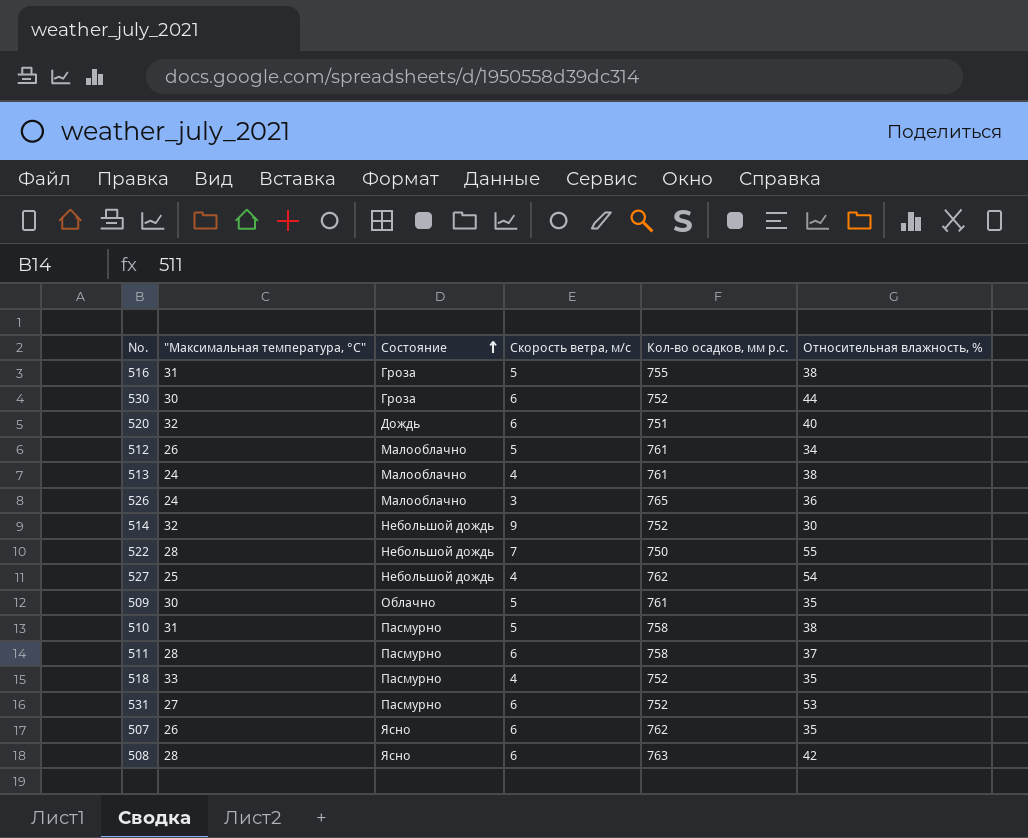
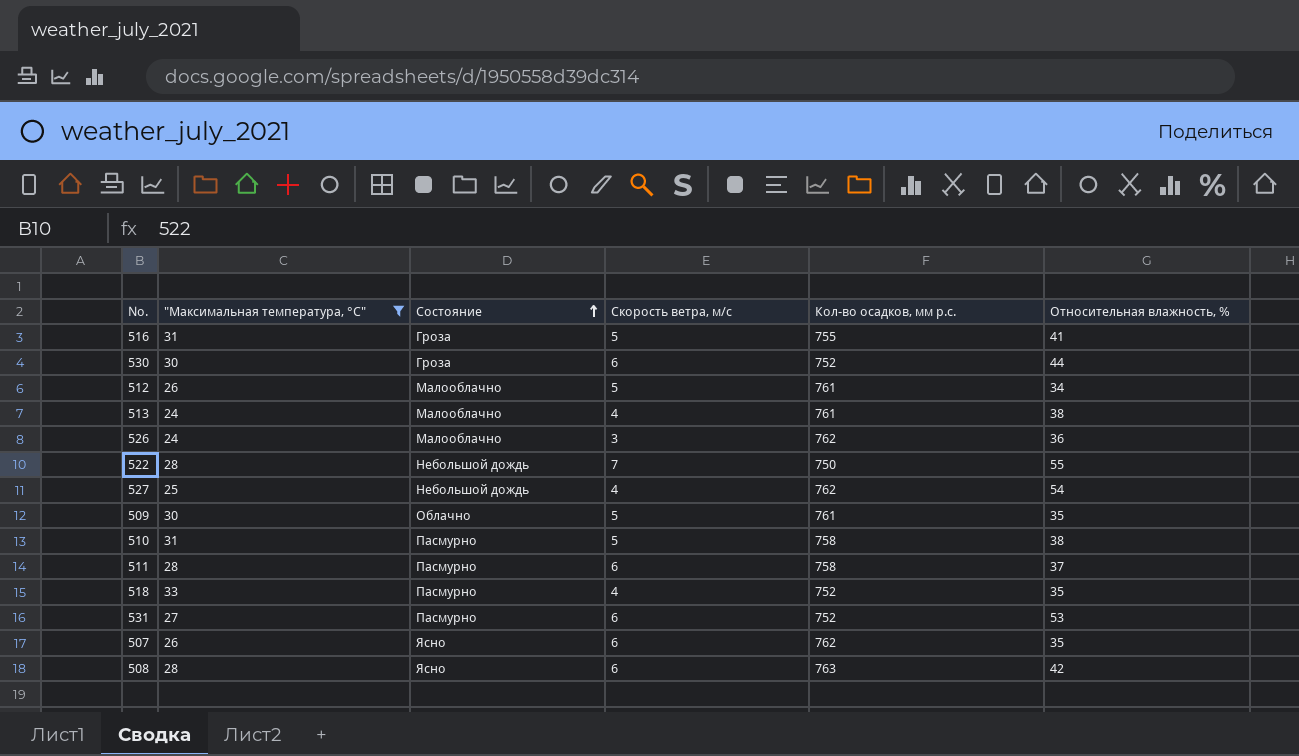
filter: none -> "Максимальная температура, °С" != 32
516 | Относительная влажность, %: 38 -> 41
526 | Кол-во осадков, мм р.с.: 765 -> 762

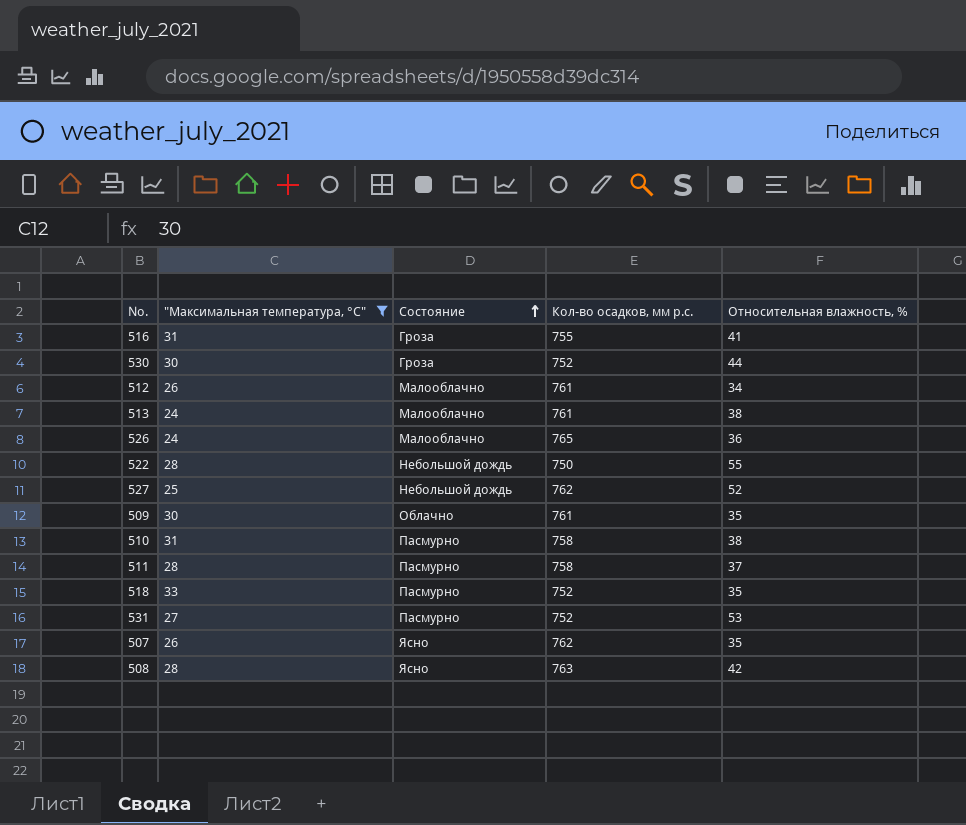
column Скорость ветра, м/c | position: 4 -> none
526 | Кол-во осадков, мм р.с.: 762 -> 765
527 | Относительная влажность, %: 54 -> 52

